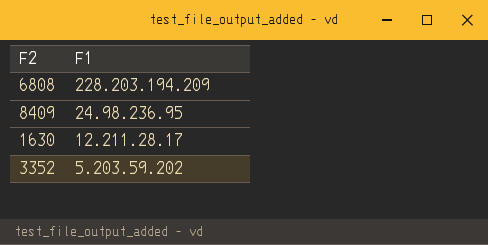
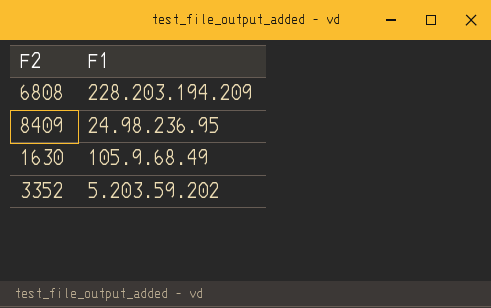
1630 | F1: 12.211.28.17 -> 105.9.68.49

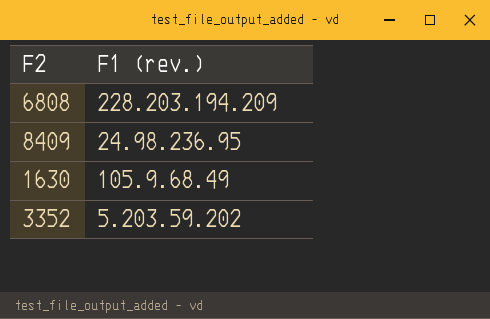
column name: F1 -> F1 (rev.)

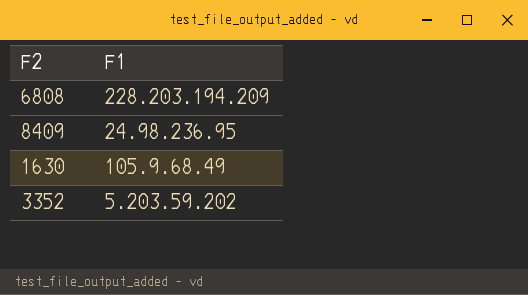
column name: F1 (rev.) -> F1

